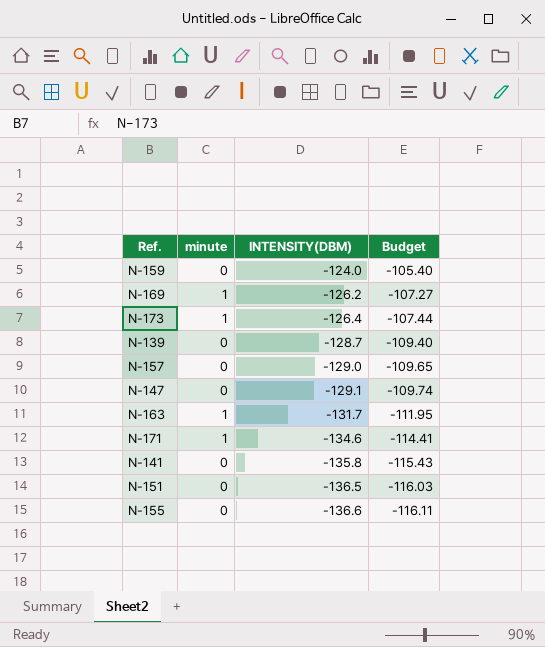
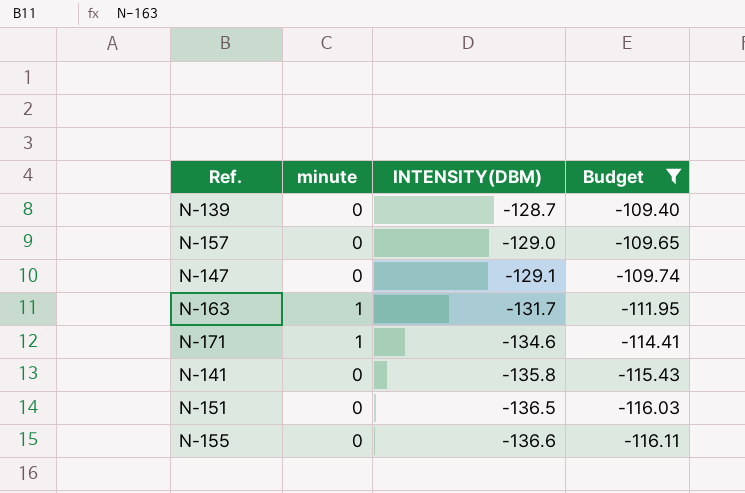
filter: none -> Budget <= -109.40

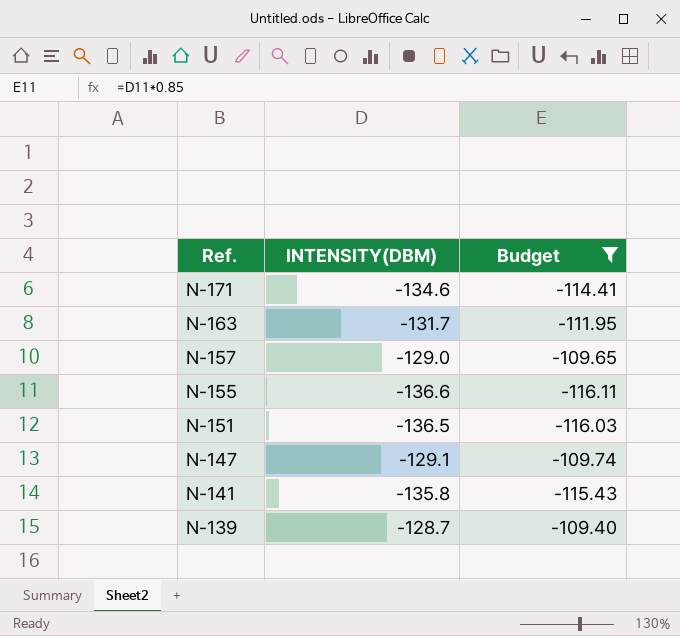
row order: INTENSITY(DBM) descending -> Ref. descending
column minute | position: 2 -> none

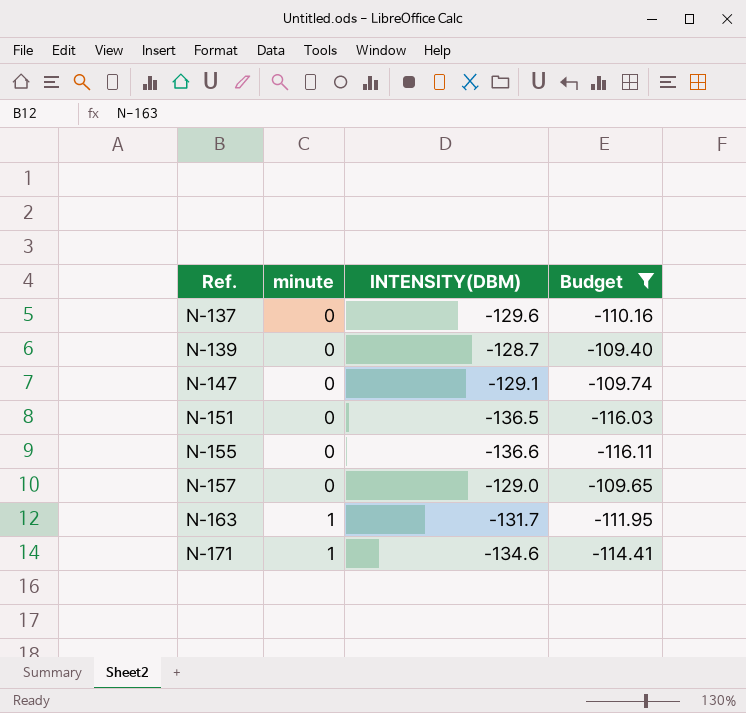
row order: Ref. descending -> Ref. ascending
column minute | position: none -> 2
row N-141: -135.8 | -115.43 -> none
row N-137: none -> 0 | -129.6 | -110.16

